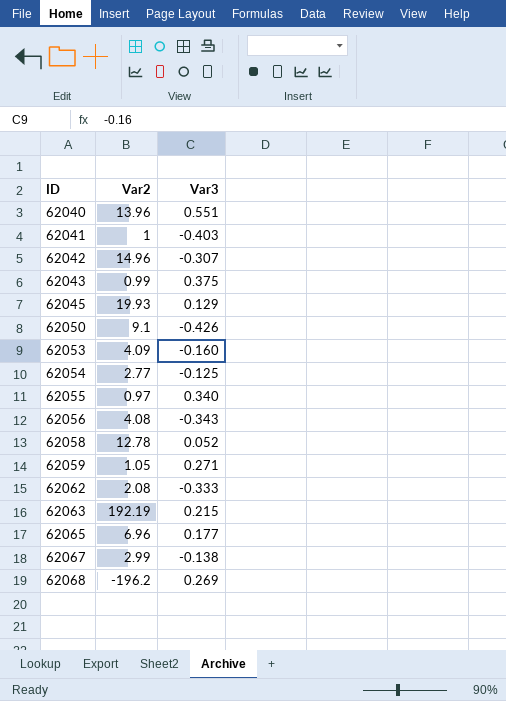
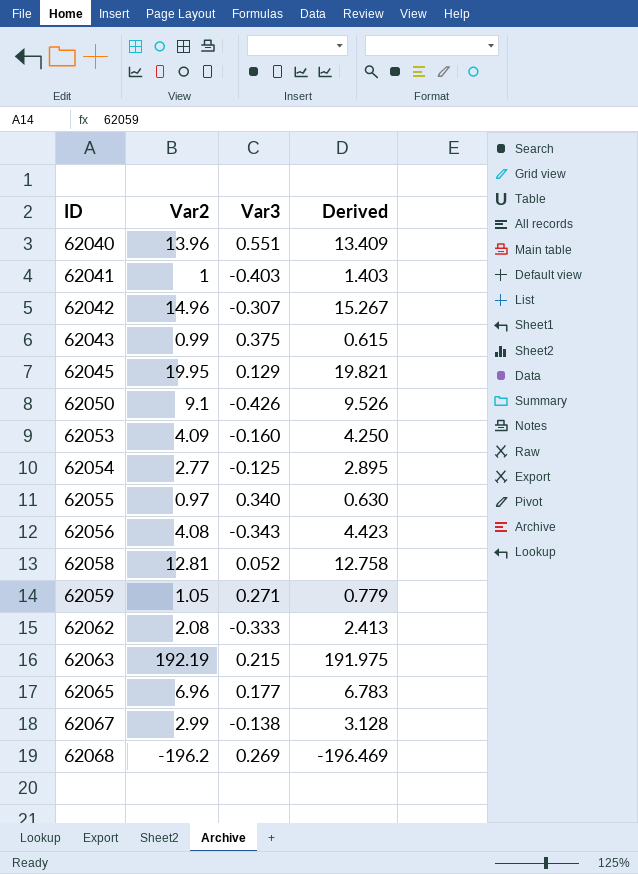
column Derived | formula: none -> [Var2] - [Var3]
62045 | Var2: 19.93 -> 19.95
62058 | Var2: 12.78 -> 12.81

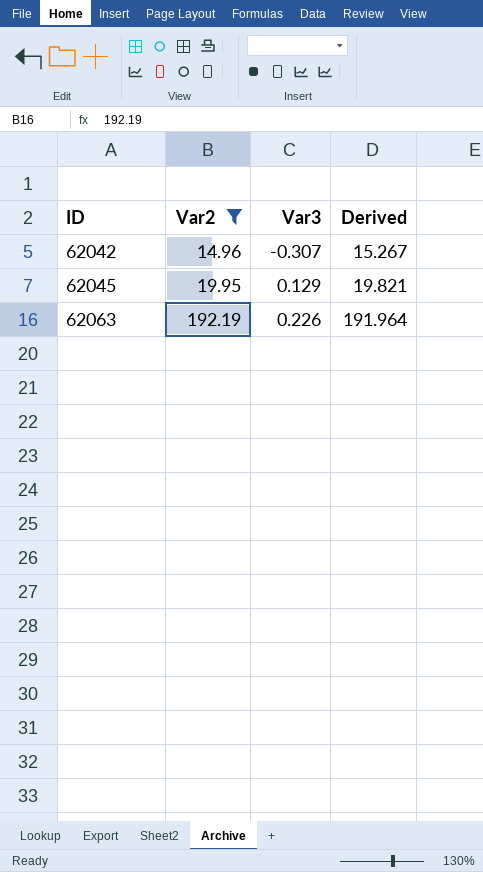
filter: none -> Var2 >= 14.96
62063 | Var3: 0.215 -> 0.226
62063 | Derived: 191.975 -> 191.964

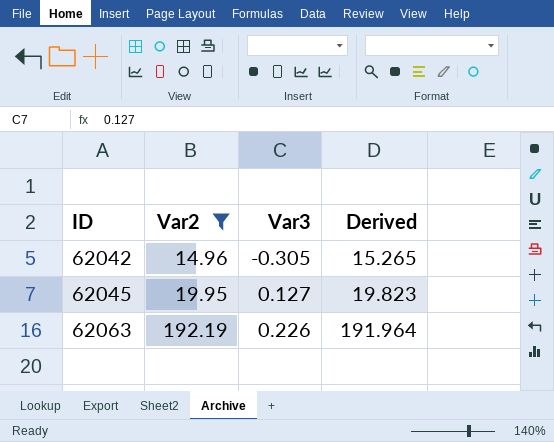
62042 | Var3: -0.307 -> -0.305
62042 | Derived: 15.267 -> 15.265
62045 | Var3: 0.129 -> 0.127
62045 | Derived: 19.821 -> 19.823

